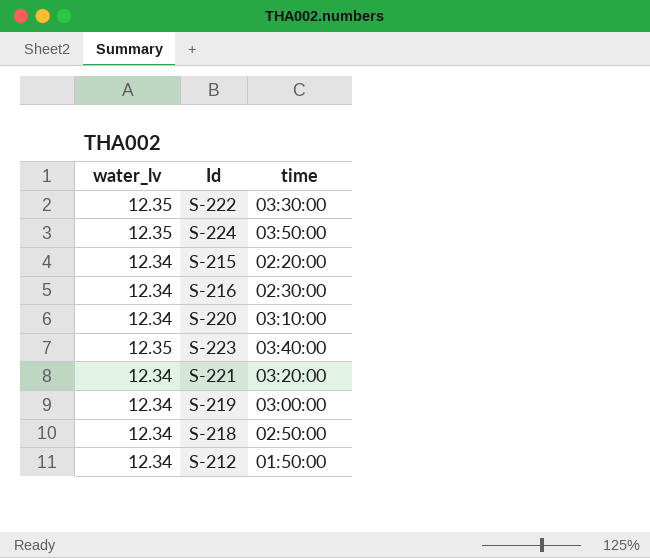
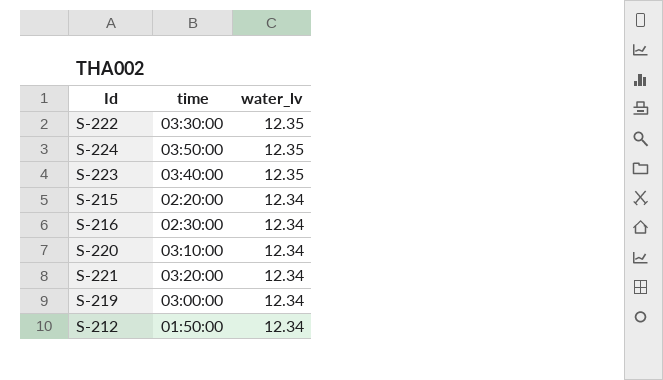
row order: none -> water_lv descending
column water_lv | position: 1 -> 3
row S-218: 12.34 | 02:50:00 -> none

